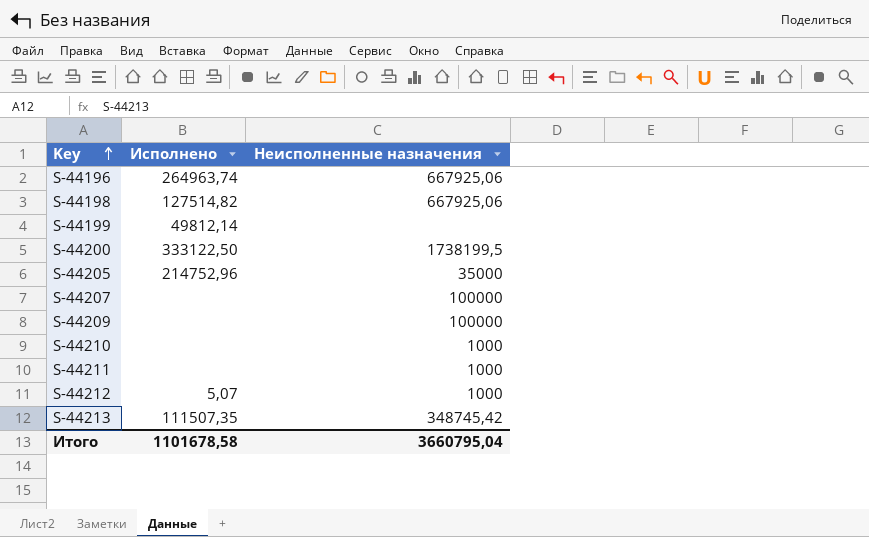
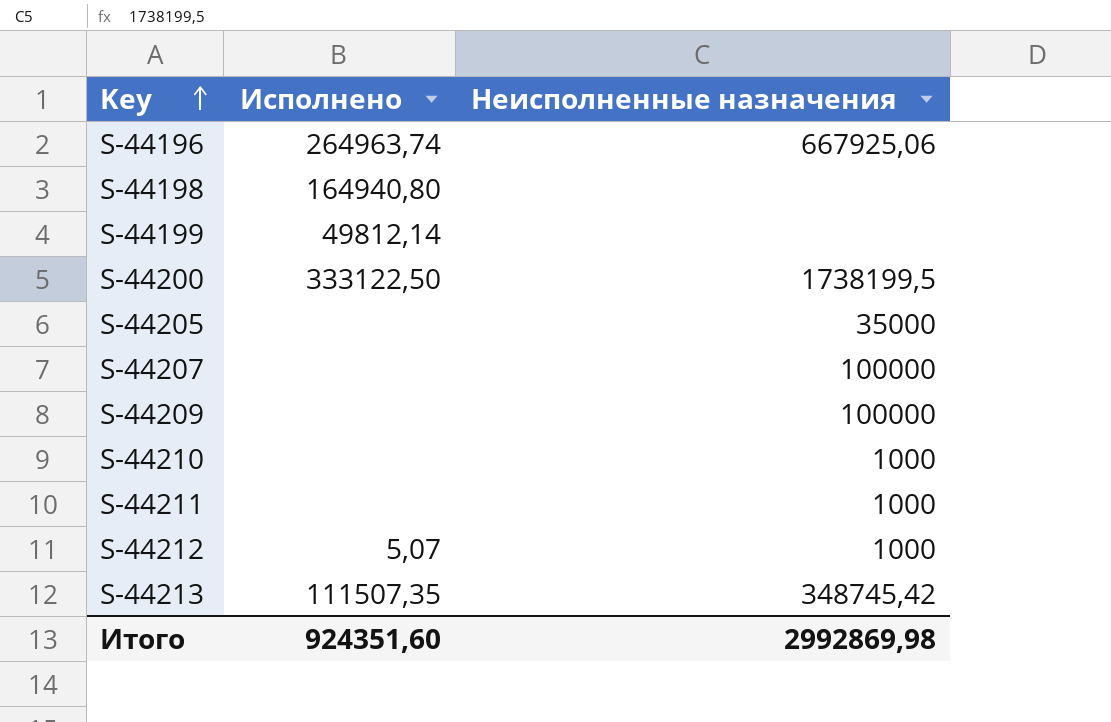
S-44198 | Исполнено: 127514,82 -> 164940,80
S-44198 | Неисполненные назначения: 667925,06 -> none
S-44205 | Исполнено: 214752,96 -> none
Итого | Исполнено: 1101678,58 -> 924351,60
Итого | Неисполненные назначения: 3660795,04 -> 2992869,98

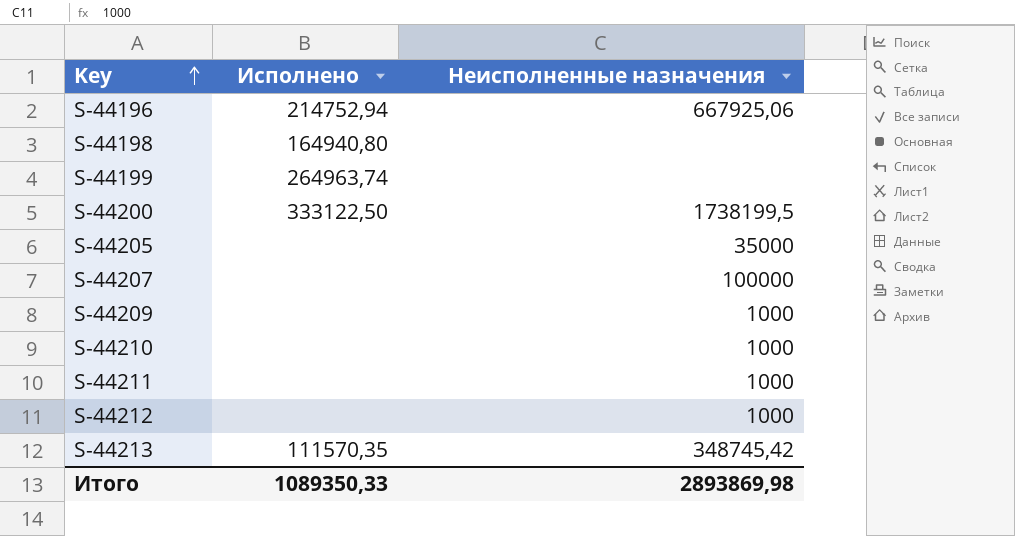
S-44196 | Исполнено: 264963,74 -> 214752,94
S-44199 | Исполнено: 49812,14 -> 264963,74
S-44209 | Неисполненные назначения: 100000 -> 1000
S-44212 | Исполнено: 5,07 -> none
S-44213 | Исполнено: 111507,35 -> 111570,35
Итого | Исполнено: 924351,60 -> 1089350,33
Итого | Неисполненные назначения: 2992869,98 -> 2893869,98

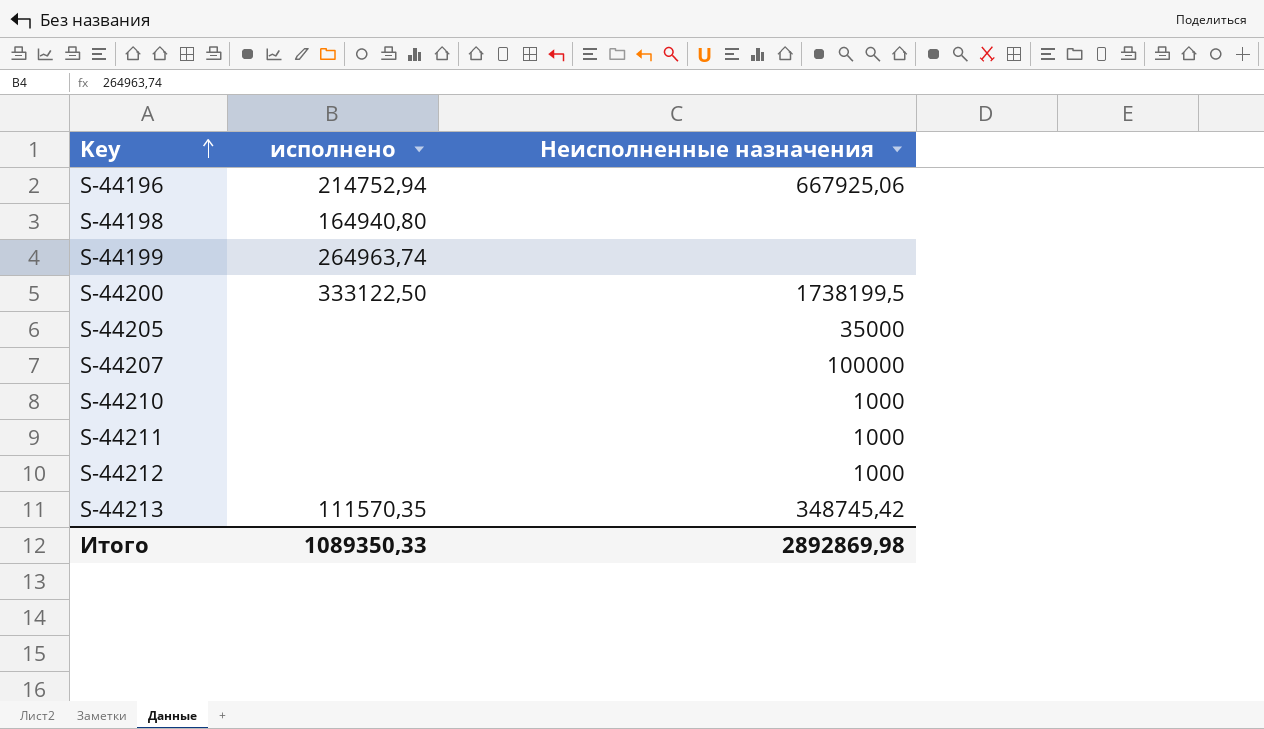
column name: Исполнено -> исполнено
row S-44209: none | 1000 -> none
Итого | Неисполненные назначения: 2893869,98 -> 2892869,98

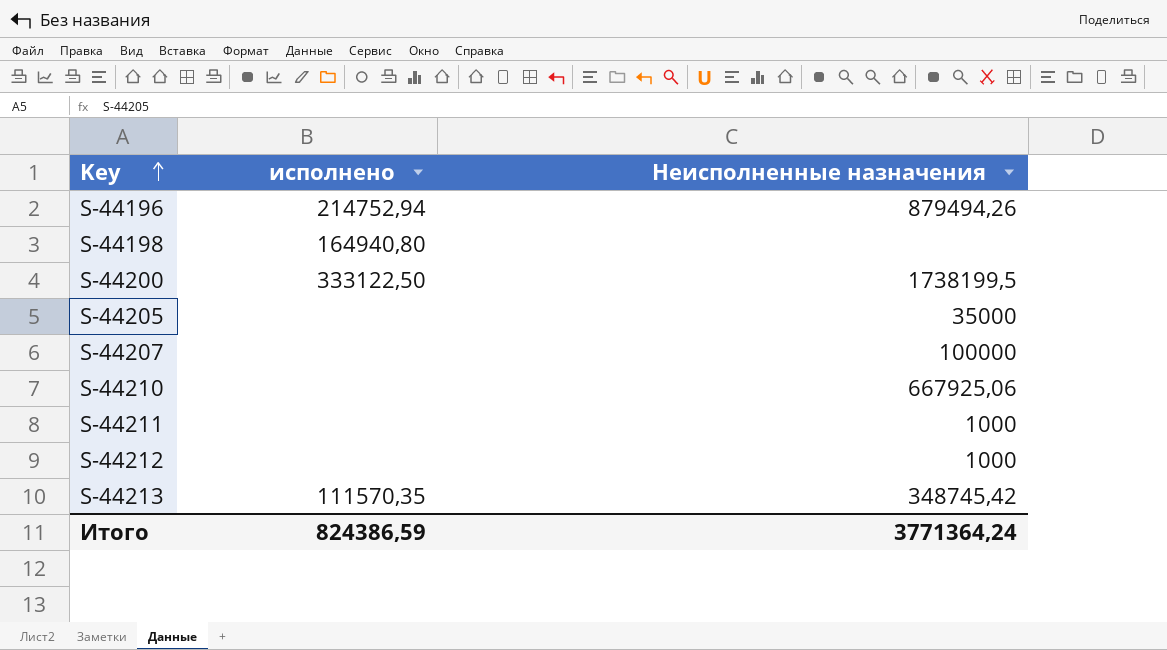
row S-44199: 264963,74 | none -> none
S-44196 | Неисполненные назначения: 667925,06 -> 879494,26
S-44210 | Неисполненные назначения: 1000 -> 667925,06
Итого | исполнено: 1089350,33 -> 824386,59
Итого | Неисполненные назначения: 2892869,98 -> 3771364,24

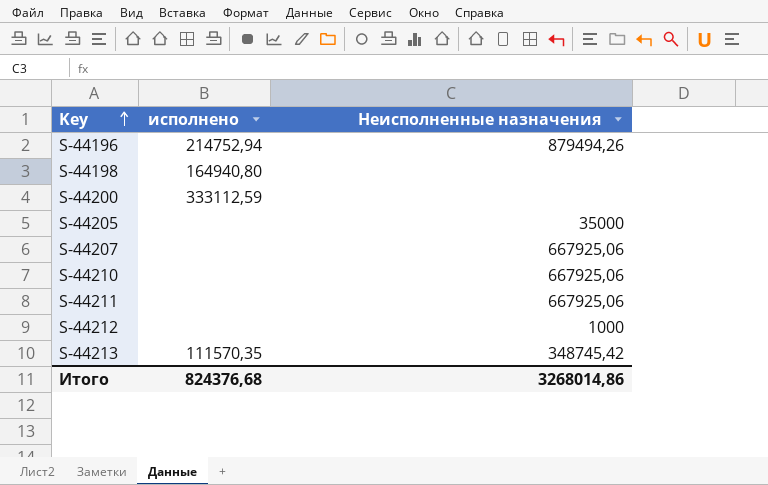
S-44200 | исполнено: 333122,50 -> 333112,59
S-44200 | Неисполненные назначения: 1738199,5 -> none
S-44207 | Неисполненные назначения: 100000 -> 667925,06
S-44211 | Неисполненные назначения: 1000 -> 667925,06
Итого | исполнено: 824386,59 -> 824376,68
Итого | Неисполненные назначения: 3771364,24 -> 3268014,86

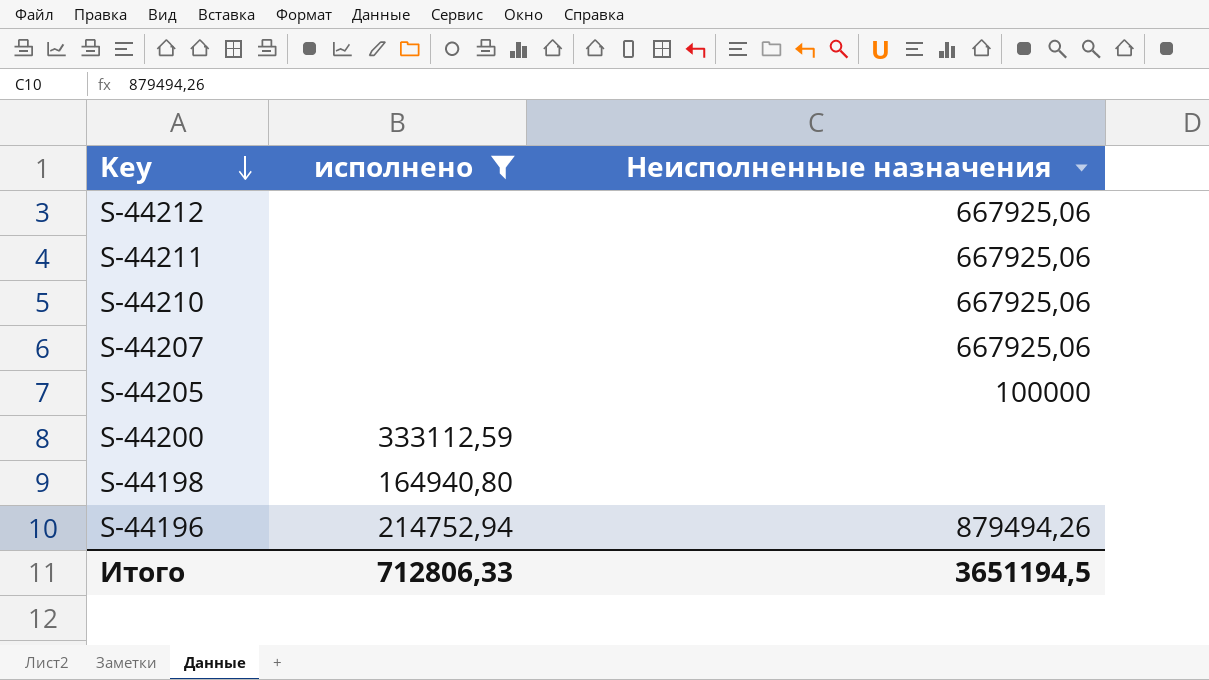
filter: none -> исполнено != 111570,35
row order: Key ascending -> Key descending
S-44212 | Неисполненные назначения: 1000 -> 667925,06
S-44205 | Неисполненные назначения: 35000 -> 100000
Итого | исполнено: 824376,68 -> 712806,33
Итого | Неисполненные назначения: 3268014,86 -> 3651194,5

